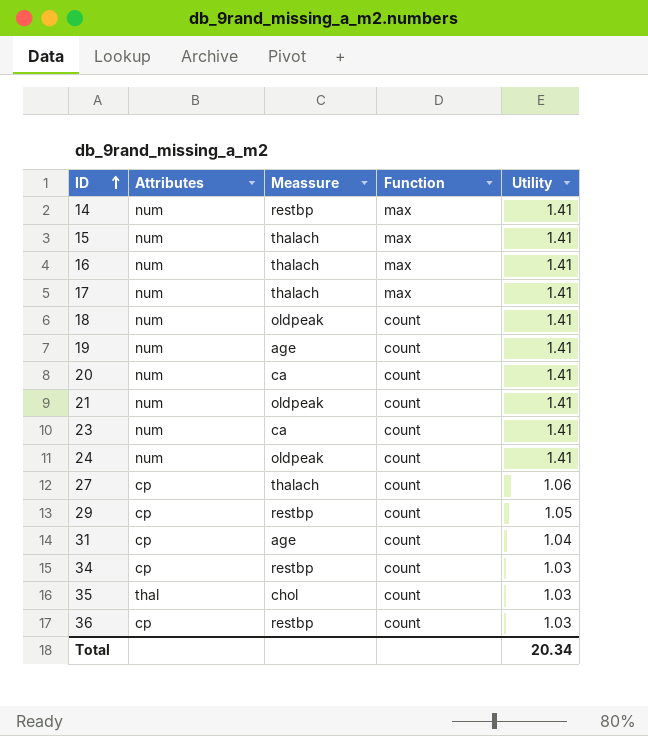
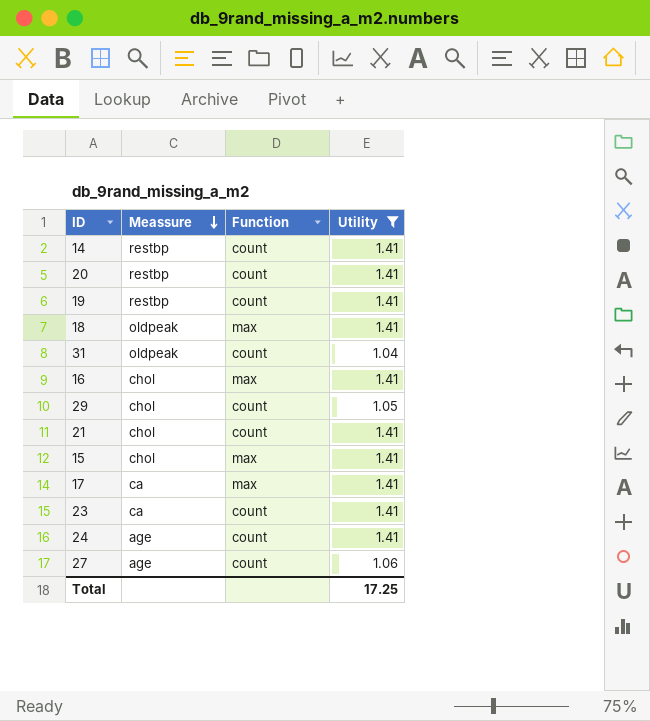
filter: none -> Utility != 1.03
row order: ID ascending -> Meassure descending
column Attributes | position: 2 -> none
14 | Function: max -> count
20 | Meassure: ca -> restbp
19 | Meassure: age -> restbp
18 | Function: count -> max
31 | Meassure: age -> oldpeak
16 | Meassure: thalach -> chol
29 | Meassure: restbp -> chol
21 | Meassure: oldpeak -> chol
15 | Meassure: thalach -> chol
17 | Meassure: thalach -> ca
24 | Meassure: oldpeak -> age
27 | Meassure: thalach -> age
Total | Utility: 20.34 -> 17.25

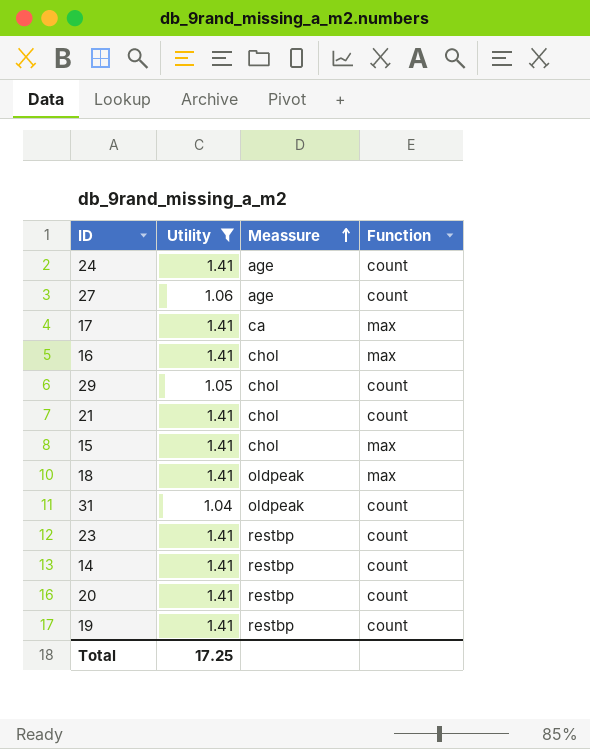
row order: Meassure descending -> Meassure ascending
column Utility | position: 4 -> 2
23 | Meassure: ca -> restbp

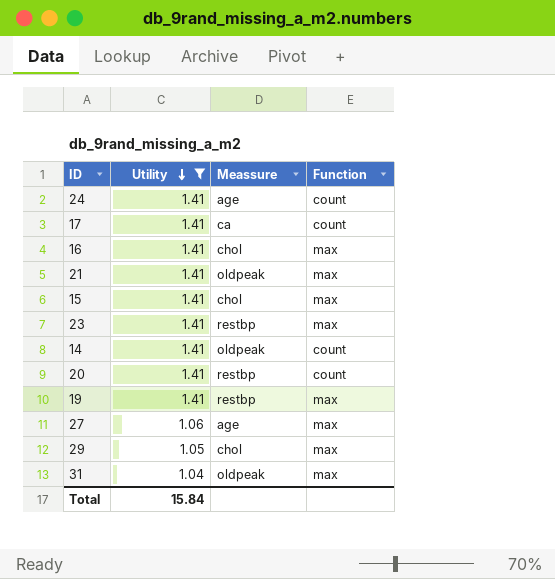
row order: Meassure ascending -> Utility descending
row 18: 1.41 | oldpeak | max -> none
17 | Function: max -> count
21 | Meassure: chol -> oldpeak
21 | Function: count -> max
23 | Function: count -> max
14 | Meassure: restbp -> oldpeak
19 | Function: count -> max
27 | Function: count -> max
29 | Function: count -> max
31 | Function: count -> max
Total | Utility: 17.25 -> 15.84

